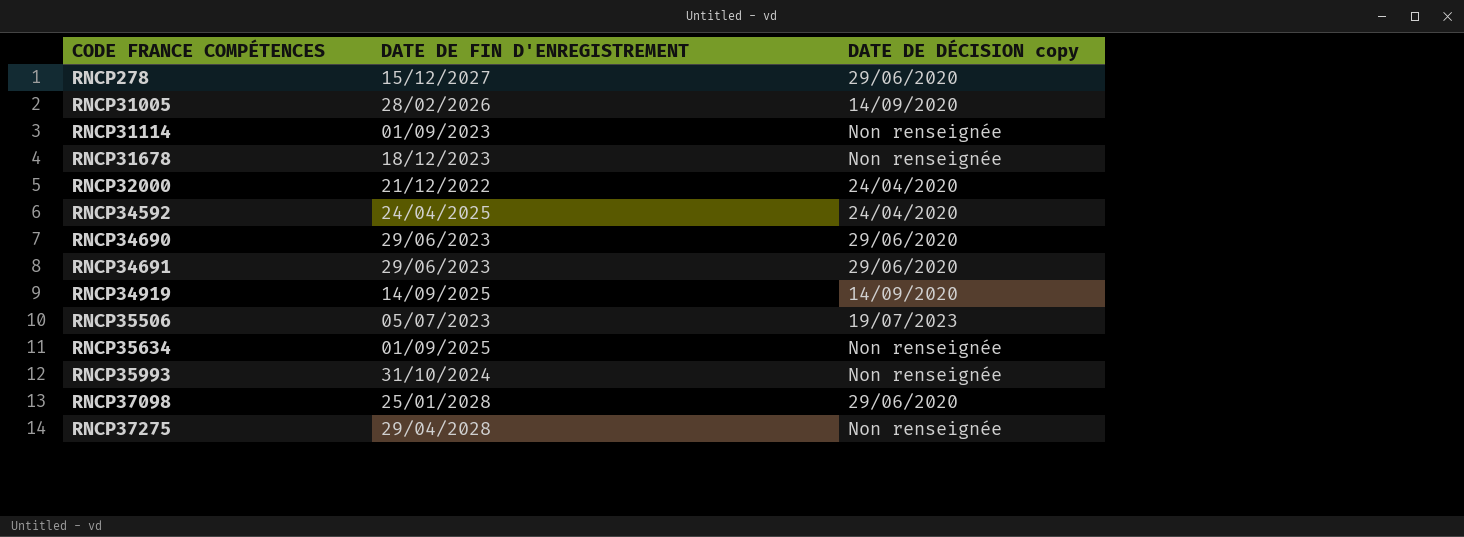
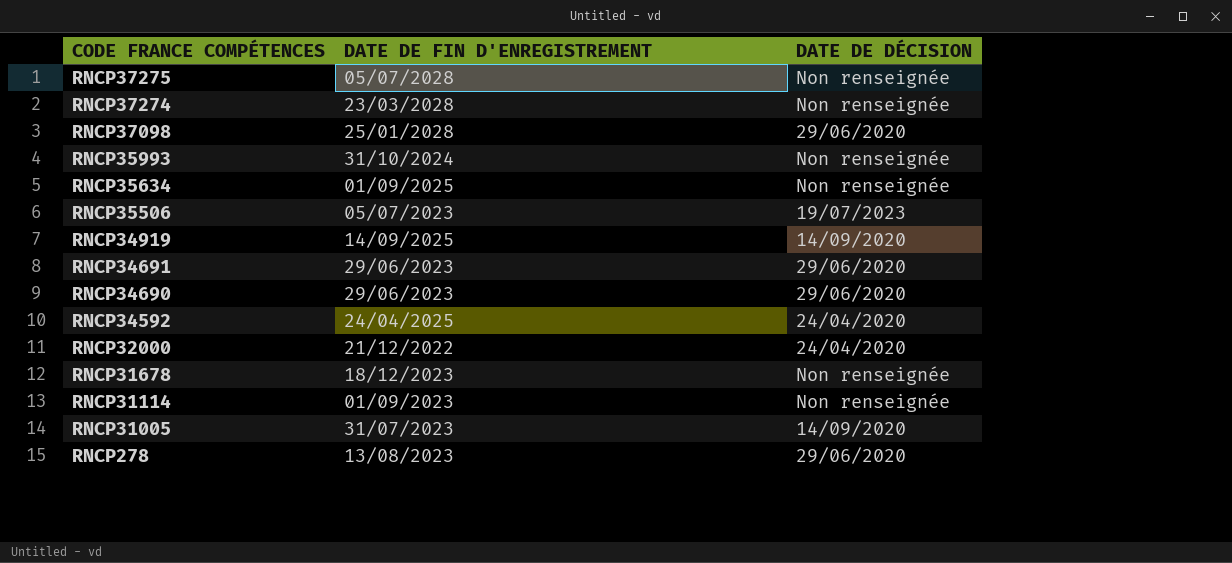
row order: CODE FRANCE COMPÉTENCES ascending -> CODE FRANCE COMPÉTENCES descending
column name: DATE DE DÉCISION copy -> DATE DE DÉCISION
RNCP37275 | DATE DE FIN D'ENREGISTREMENT: 29/04/2028 -> 05/07/2028
row RNCP37274: none -> 23/03/2028 | Non renseignée
RNCP31005 | DATE DE FIN D'ENREGISTREMENT: 28/02/2026 -> 31/07/2023
RNCP278 | DATE DE FIN D'ENREGISTREMENT: 15/12/2027 -> 13/08/2023

